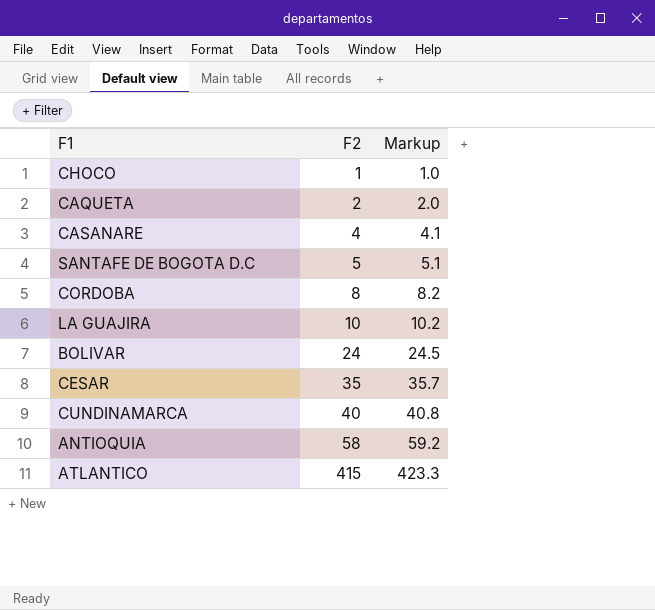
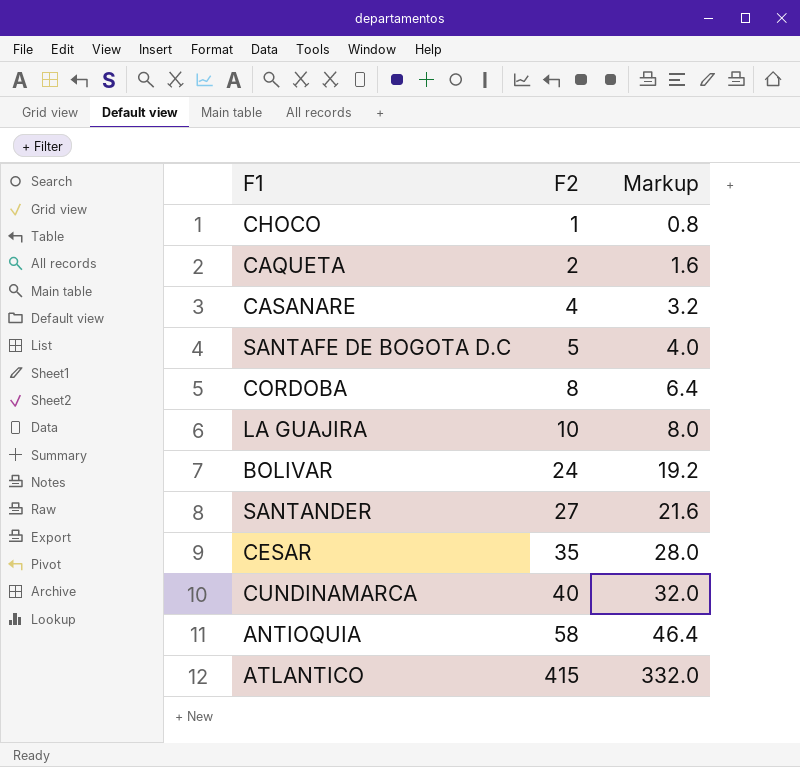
column Markup | formula: [F2] * 1.02 -> [F2] * 0.8
row SANTANDER: none -> 27 | 21.6

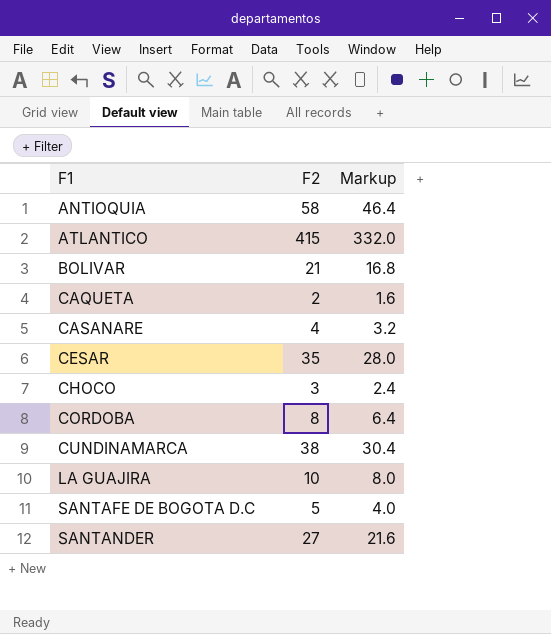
row order: F2 ascending -> F1 ascending
BOLIVAR | F2: 24 -> 21
BOLIVAR | Markup: 19.2 -> 16.8
CHOCO | F2: 1 -> 3
CHOCO | Markup: 0.8 -> 2.4
CUNDINAMARCA | F2: 40 -> 38
CUNDINAMARCA | Markup: 32.0 -> 30.4

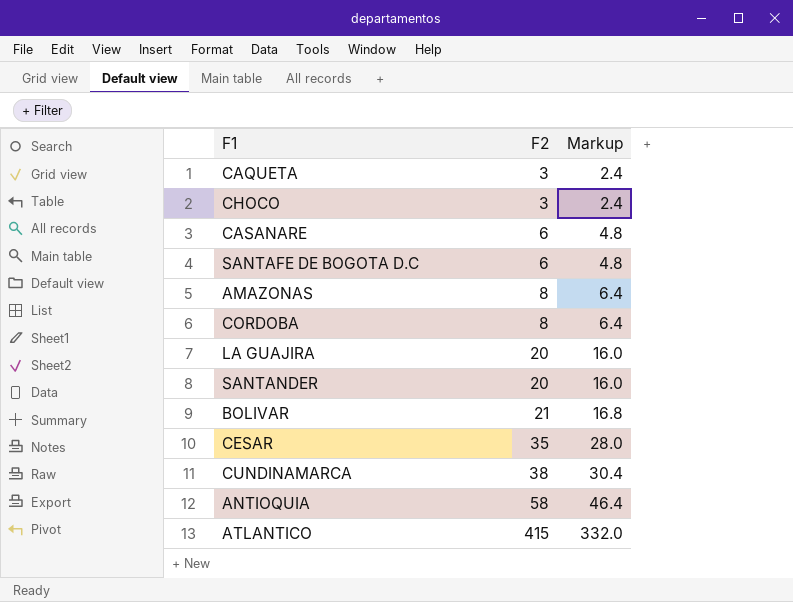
row order: F1 ascending -> F2 ascending
CAQUETA | F2: 2 -> 3
CAQUETA | Markup: 1.6 -> 2.4
CASANARE | F2: 4 -> 6
CASANARE | Markup: 3.2 -> 4.8
SANTAFE DE BOGOTA D.C | F2: 5 -> 6
SANTAFE DE BOGOTA D.C | Markup: 4.0 -> 4.8
row AMAZONAS: none -> 8 | 6.4
LA GUAJIRA | F2: 10 -> 20
LA GUAJIRA | Markup: 8.0 -> 16.0
SANTANDER | F2: 27 -> 20
SANTANDER | Markup: 21.6 -> 16.0

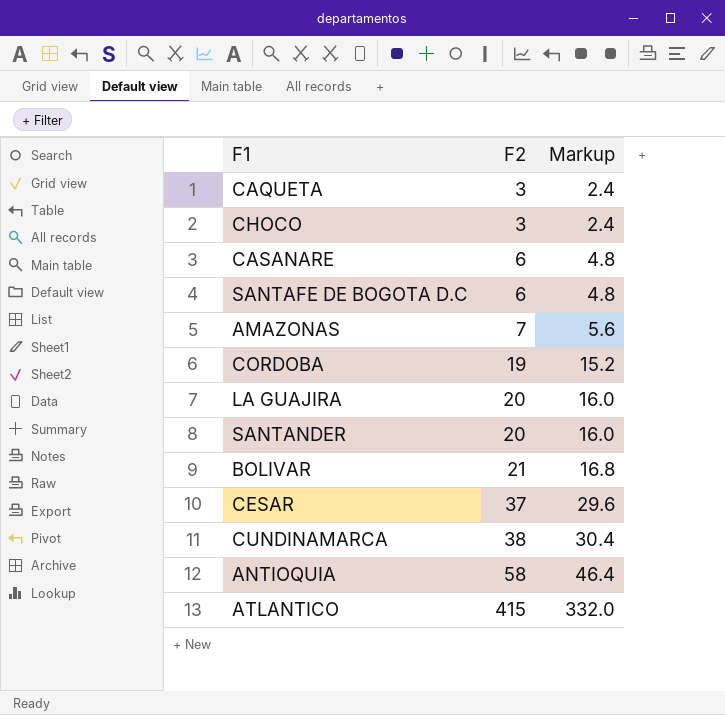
AMAZONAS | F2: 8 -> 7
AMAZONAS | Markup: 6.4 -> 5.6
CORDOBA | F2: 8 -> 19
CORDOBA | Markup: 6.4 -> 15.2
CESAR | F2: 35 -> 37
CESAR | Markup: 28.0 -> 29.6

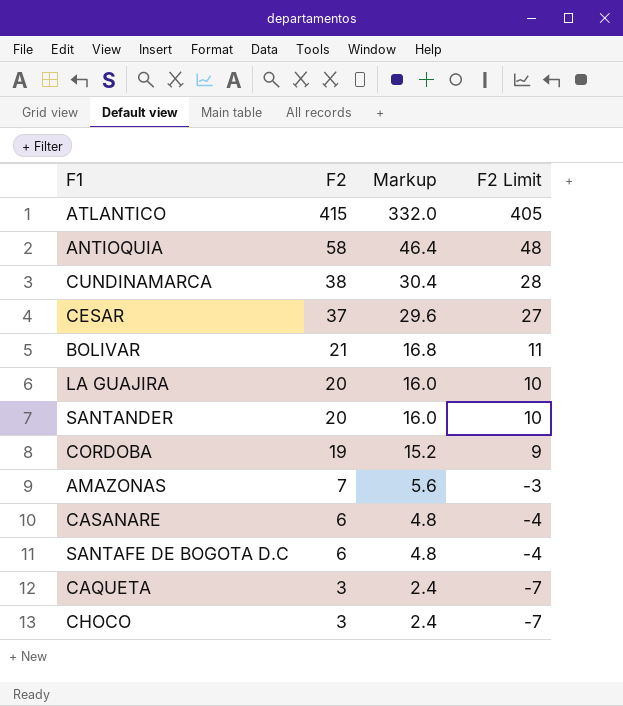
row order: F2 ascending -> F2 descending
column F2 Limit | formula: none -> [F2] - 10

